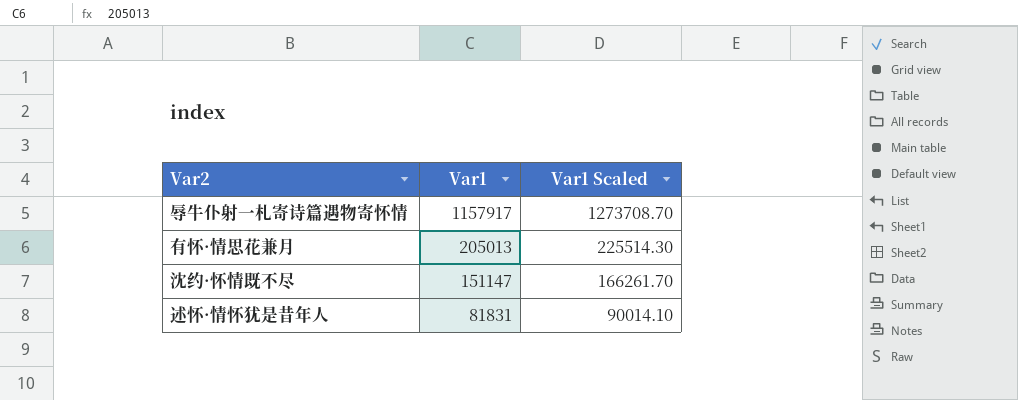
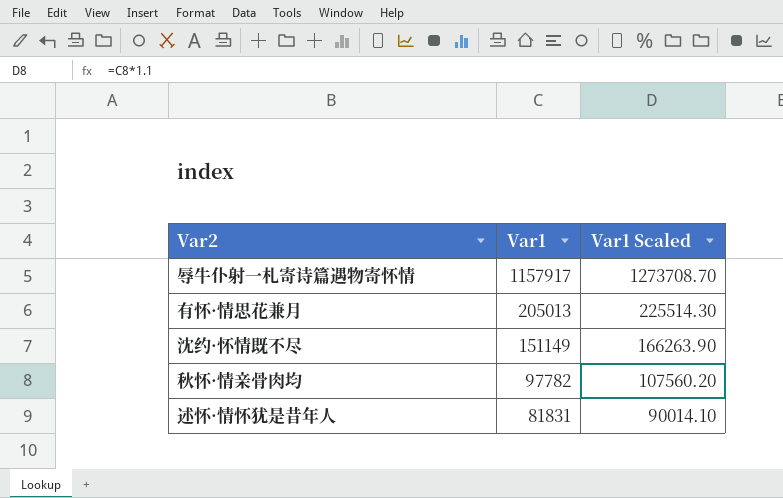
沈约·怀情既不尽 | Var1: 151147 -> 151149
沈约·怀情既不尽 | Var1 Scaled: 166261.70 -> 166263.90
row 秋怀·情亲骨肉均: none -> 97782 | 107560.20

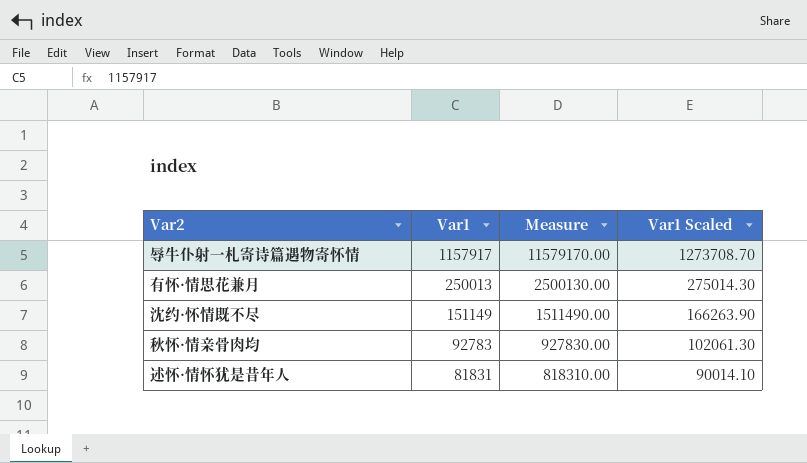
column Measure | formula: none -> [Var1] * 10
有怀·情思花兼月 | Var1: 205013 -> 250013
有怀·情思花兼月 | Var1 Scaled: 225514.30 -> 275014.30
秋怀·情亲骨肉均 | Var1: 97782 -> 92783
秋怀·情亲骨肉均 | Var1 Scaled: 107560.20 -> 102061.30

